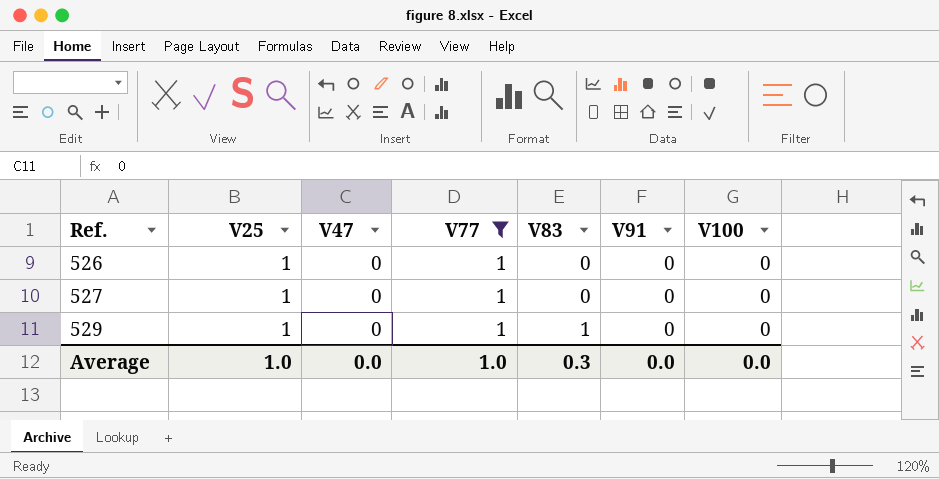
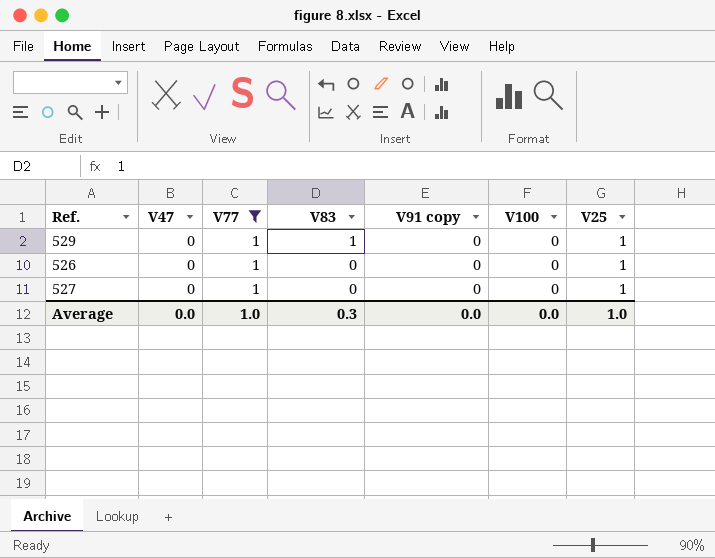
row order: Ref. ascending -> V83 descending
column name: V91 -> V91 copy
column V25 | position: 2 -> 7

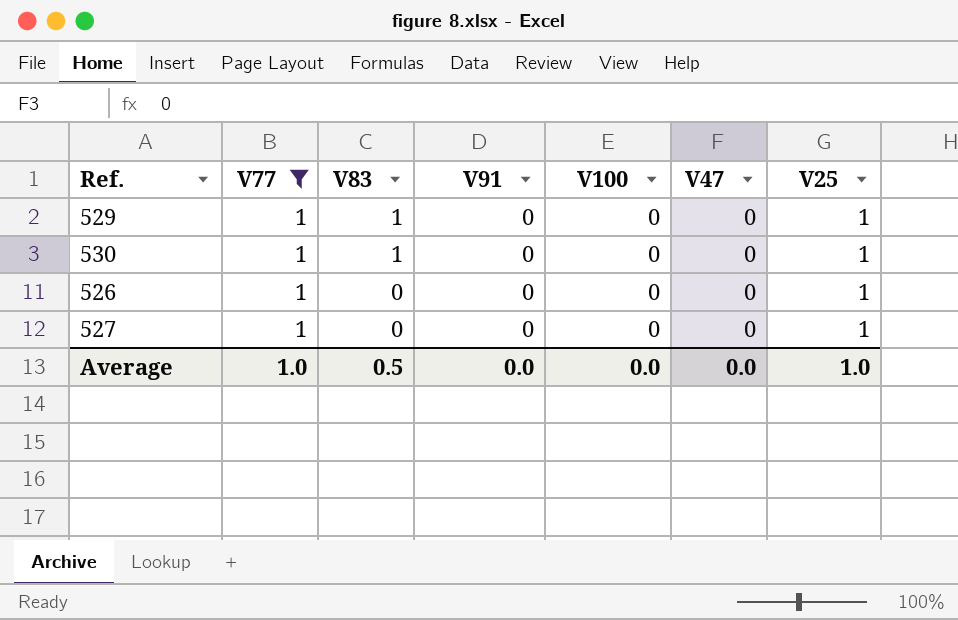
column name: V91 copy -> V91
column V47 | position: 2 -> 6
row 530: none -> 1 | 1 | 0 | 0 | 0 | 1
Average | V83: 0.3 -> 0.5

